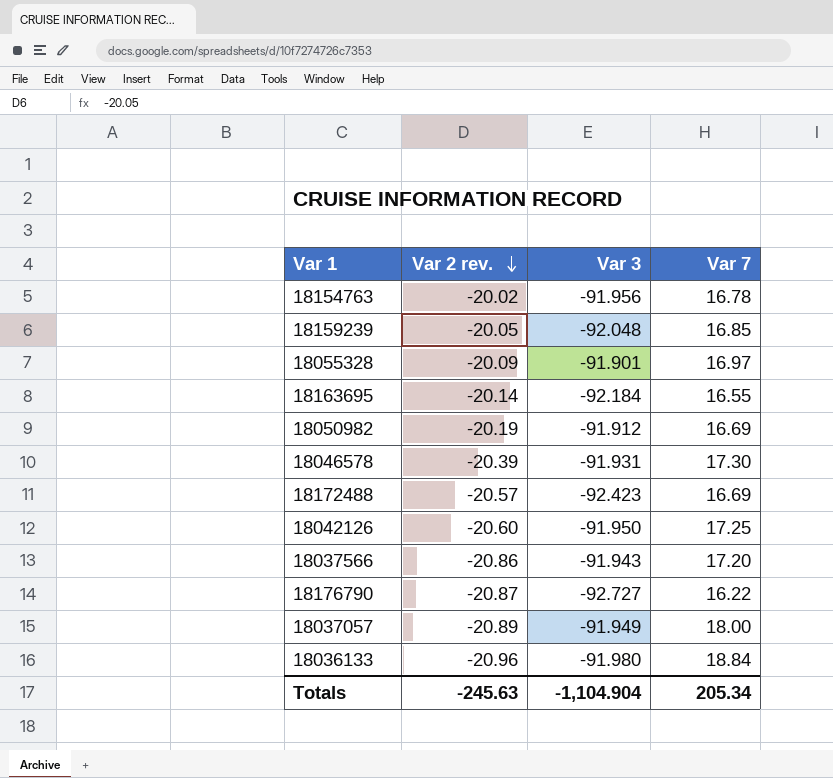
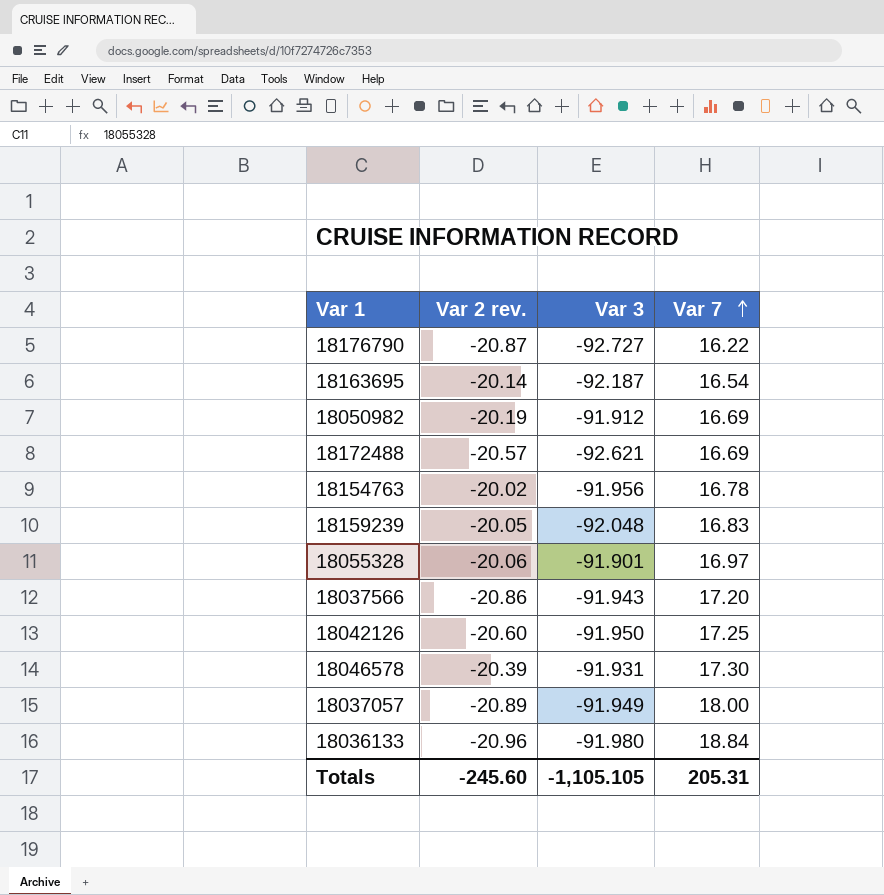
row order: Var 2 rev. descending -> Var 7 ascending
18163695 | Var 3: -92.184 -> -92.187
18163695 | Var 7: 16.55 -> 16.54
18172488 | Var 3: -92.423 -> -92.621
18159239 | Var 7: 16.85 -> 16.83
18055328 | Var 2 rev.: -20.09 -> -20.06
Totals | Var 2 rev.: -245.63 -> -245.60
Totals | Var 3: -1,104.904 -> -1,105.105
Totals | Var 7: 205.34 -> 205.31

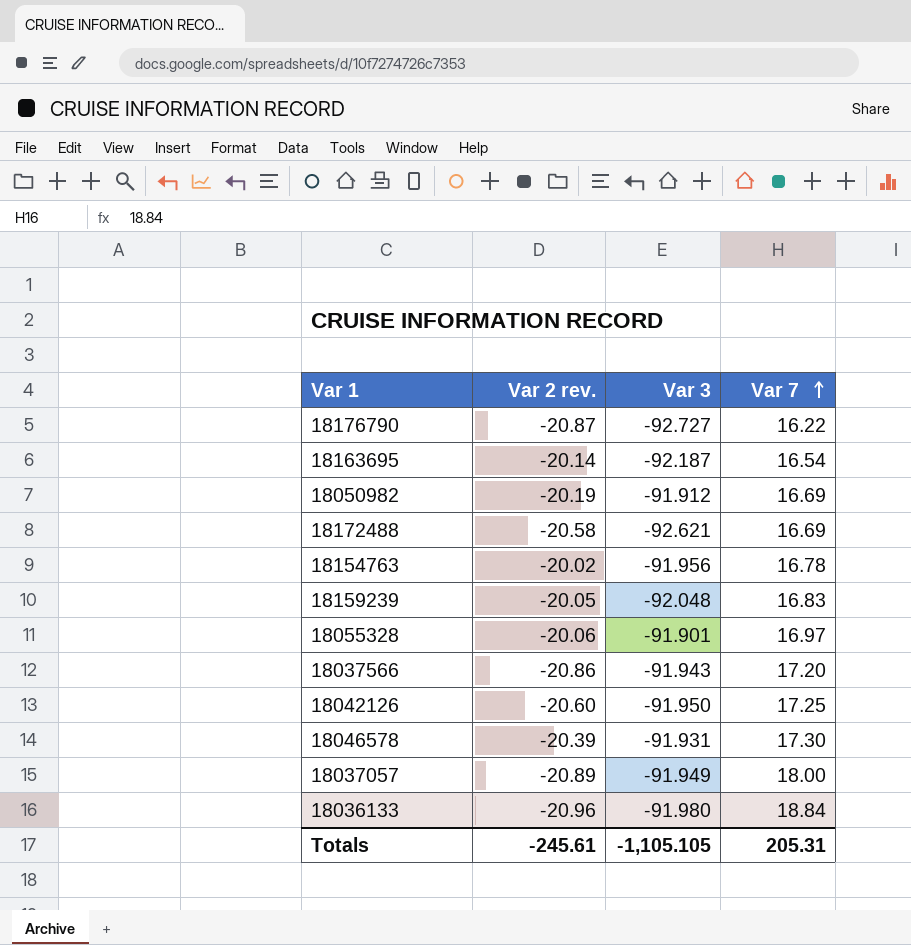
18172488 | Var 2 rev.: -20.57 -> -20.58
Totals | Var 2 rev.: -245.60 -> -245.61

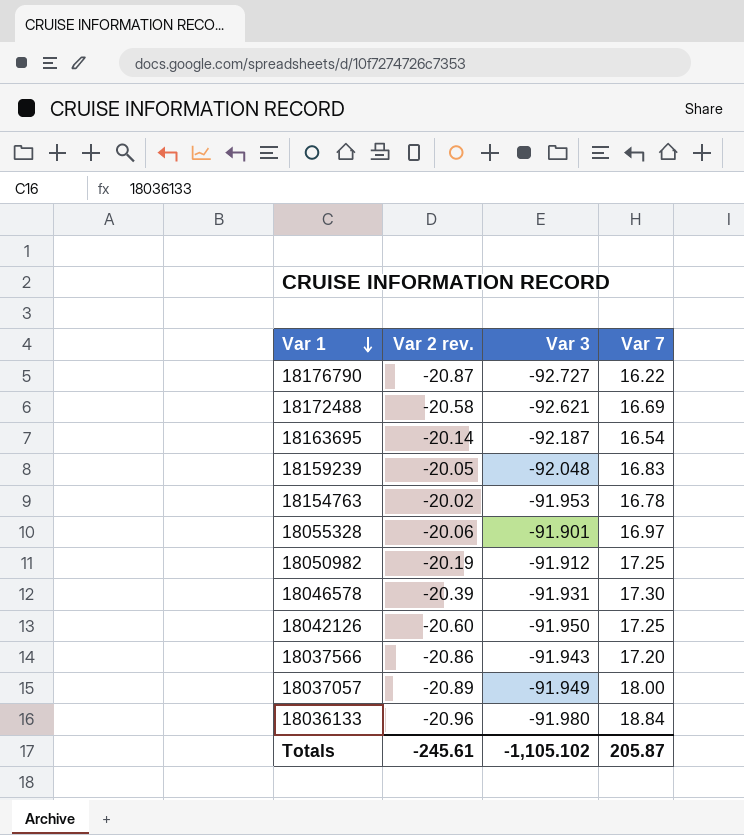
row order: Var 7 ascending -> Var 1 descending
18154763 | Var 3: -91.956 -> -91.953
18050982 | Var 7: 16.69 -> 17.25
Totals | Var 3: -1,105.105 -> -1,105.102
Totals | Var 7: 205.31 -> 205.87

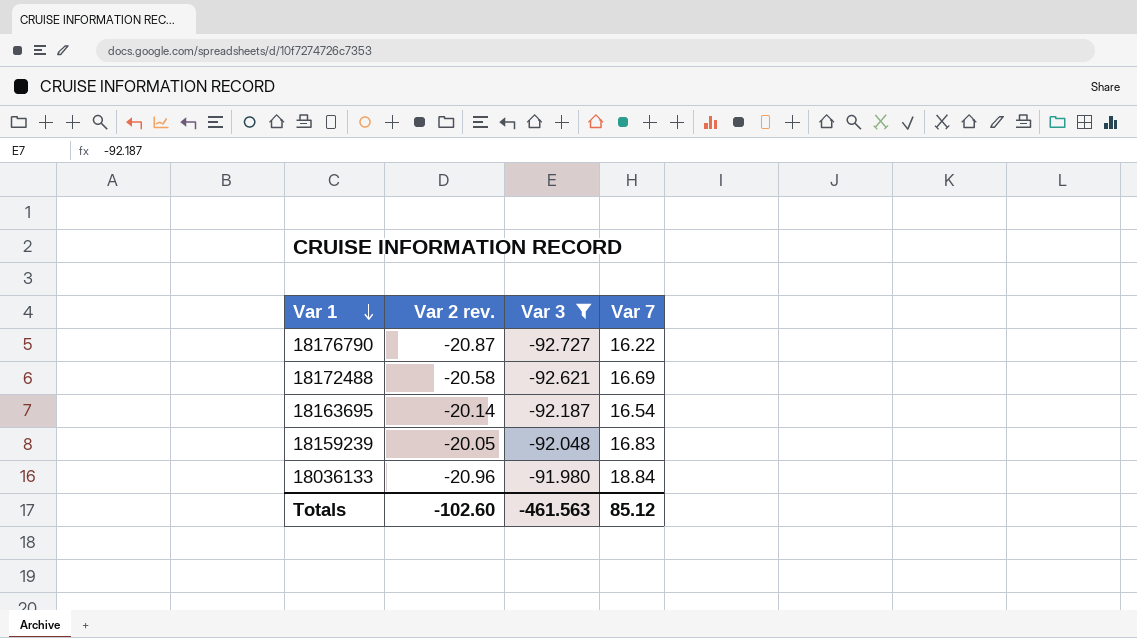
filter: none -> Var 3 <= -91.980
Totals | Var 2 rev.: -245.61 -> -102.60
Totals | Var 3: -1,105.102 -> -461.563
Totals | Var 7: 205.87 -> 85.12

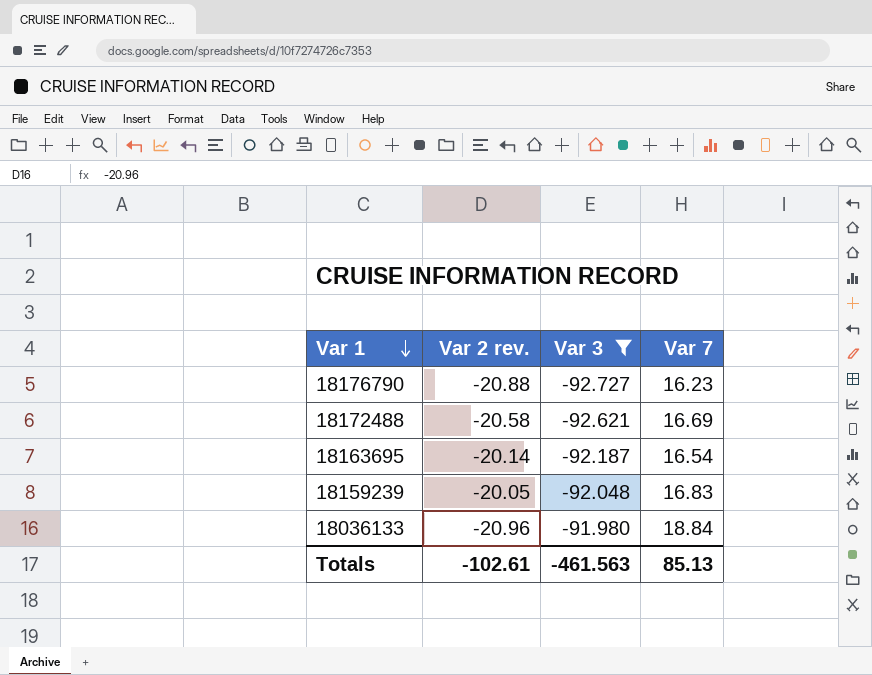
18176790 | Var 2 rev.: -20.87 -> -20.88
18176790 | Var 7: 16.22 -> 16.23
Totals | Var 2 rev.: -102.60 -> -102.61
Totals | Var 7: 85.12 -> 85.13

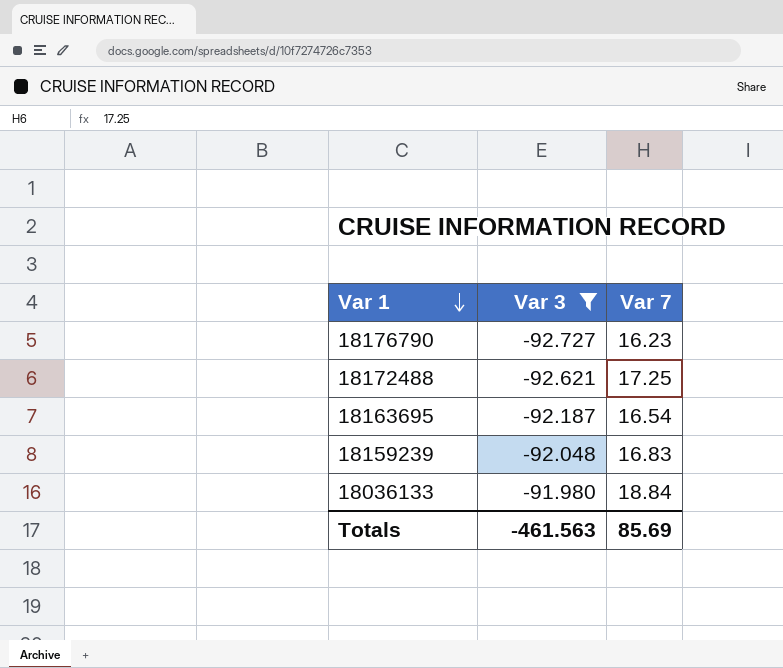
column Var 2 rev. | position: 2 -> none
18172488 | Var 7: 16.69 -> 17.25
Totals | Var 7: 85.13 -> 85.69

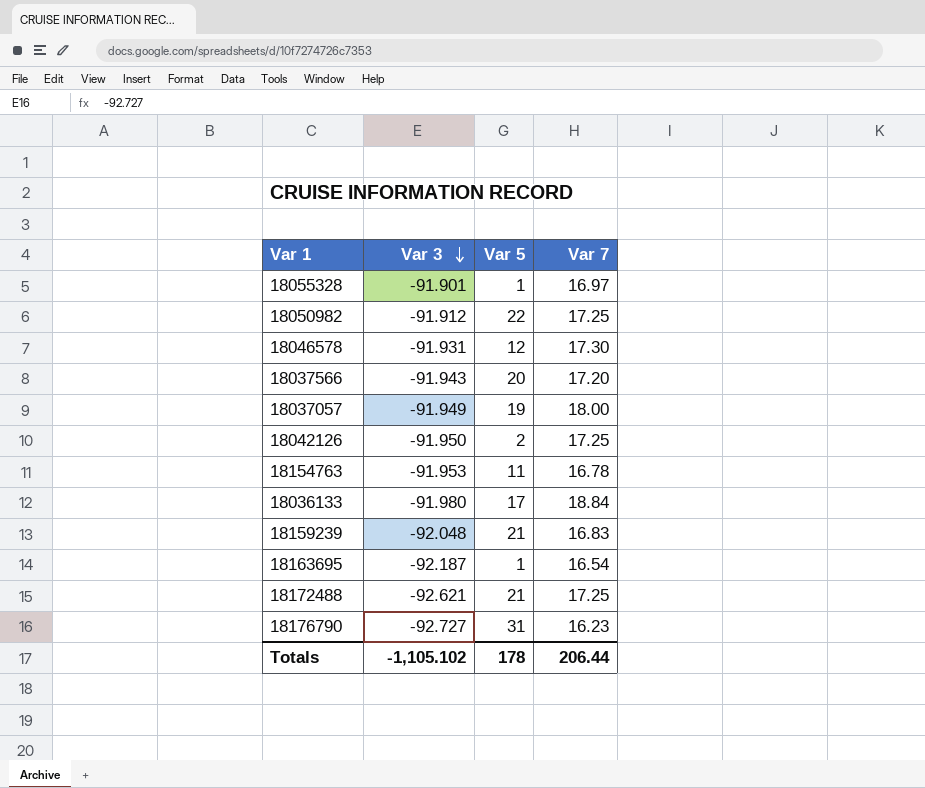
filter: Var 3 <= -91.980 -> none
row order: Var 1 descending -> Var 3 descending
column Var 5 | position: none -> 3
Totals | Var 3: -461.563 -> -1,105.102
Totals | Var 7: 85.69 -> 206.44

